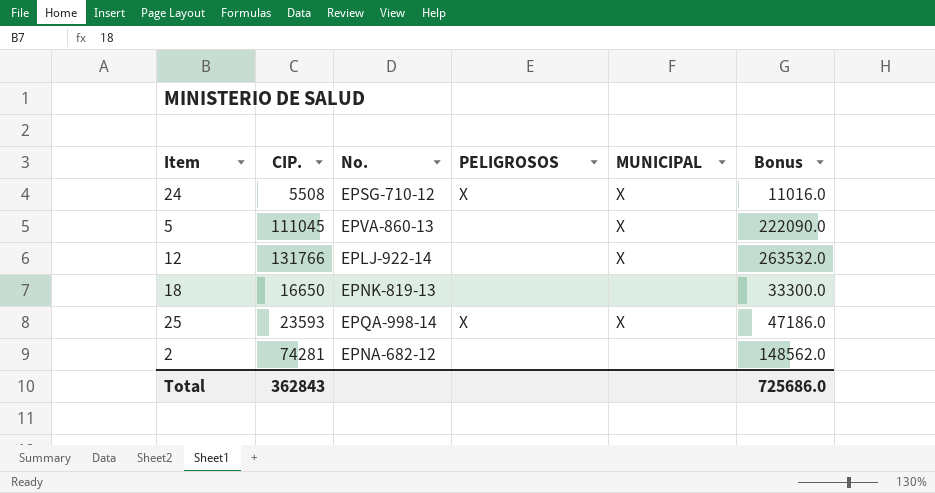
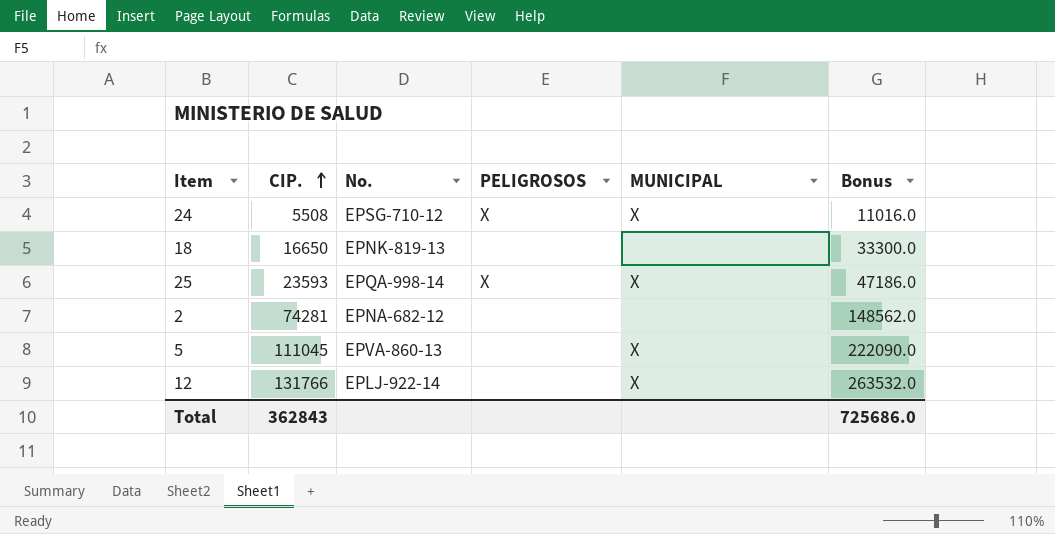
row order: none -> CIP. ascending

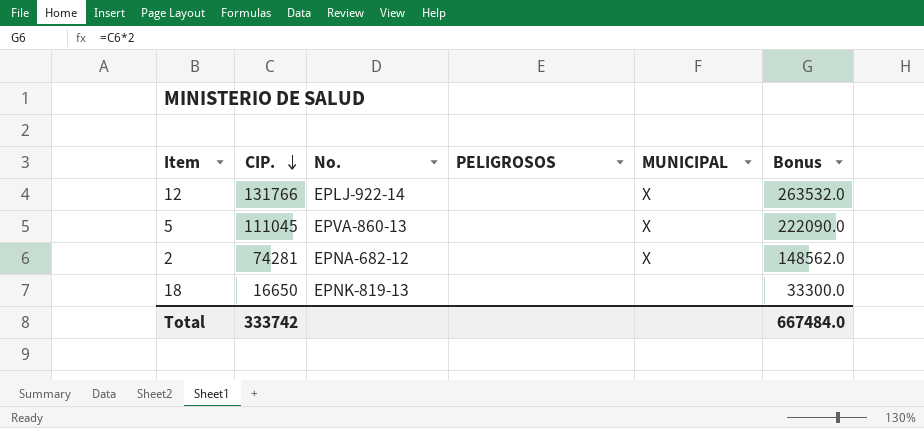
row order: CIP. ascending -> CIP. descending
row 24: 5508 | EPSG-710-12 | X | X | 11016.0 -> none
row 25: 23593 | EPQA-998-14 | X | X | 47186.0 -> none
2 | MUNICIPAL: none -> X
Total | CIP.: 362843 -> 333742
Total | Bonus: 725686.0 -> 667484.0

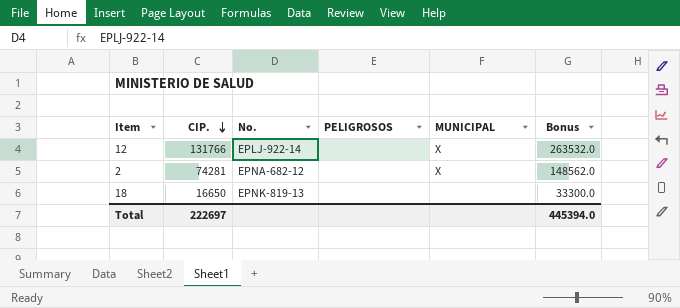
row 5: 111045 | EPVA-860-13 | none | X | 222090.0 -> none
Total | CIP.: 333742 -> 222697
Total | Bonus: 667484.0 -> 445394.0

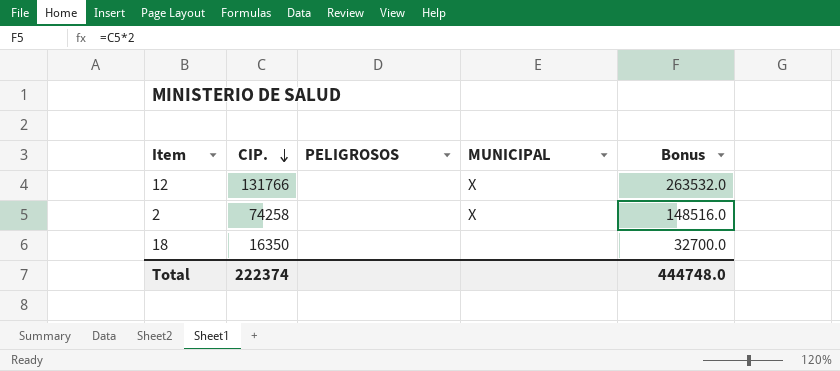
column No. | position: 3 -> none
2 | CIP.: 74281 -> 74258
2 | Bonus: 148562.0 -> 148516.0
18 | CIP.: 16650 -> 16350
18 | Bonus: 33300.0 -> 32700.0
Total | CIP.: 222697 -> 222374
Total | Bonus: 445394.0 -> 444748.0

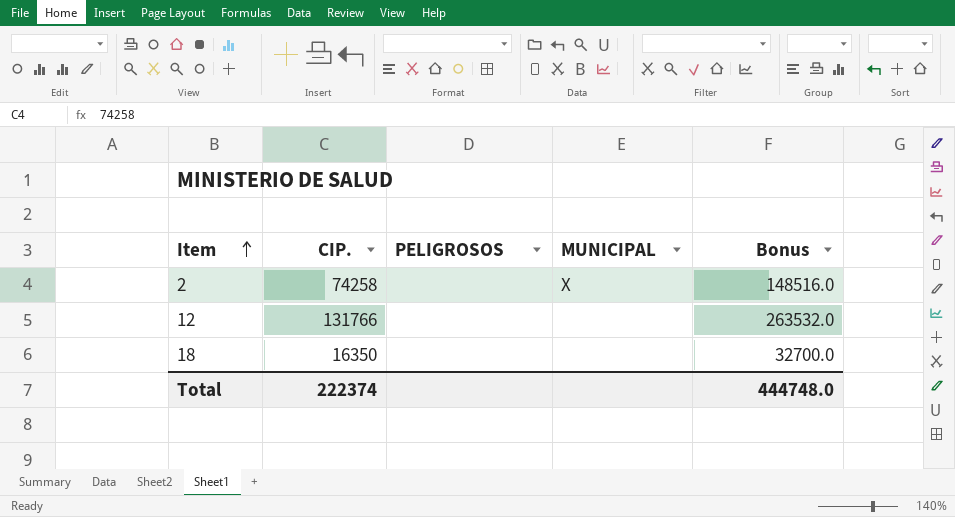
row order: CIP. descending -> Item ascending
12 | MUNICIPAL: X -> none

